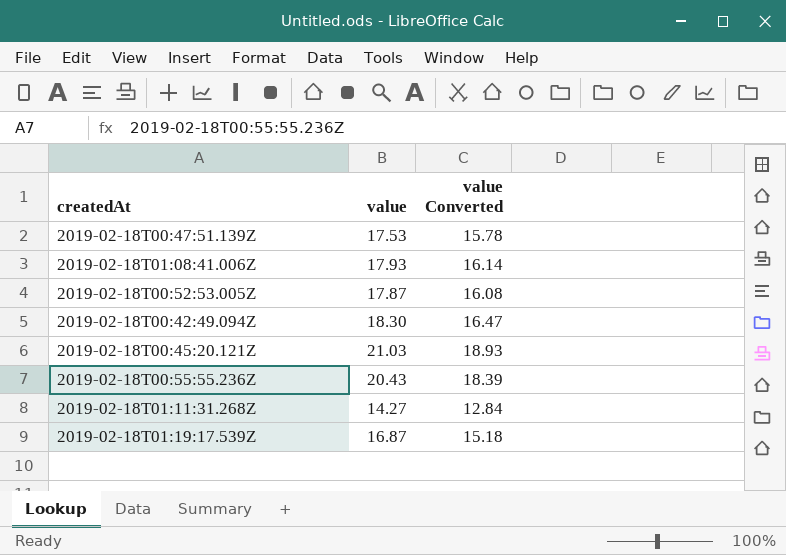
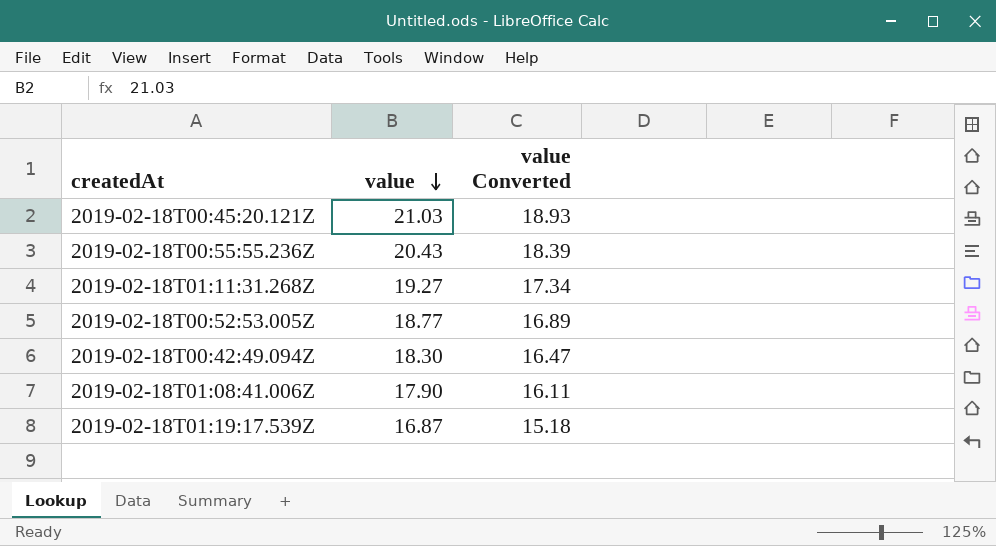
row order: none -> value descending
row 2019-02-18T00:47:51.139Z: 17.53 | 15.78 -> none
2019-02-18T01:11:31.268Z | value: 14.27 -> 19.27
2019-02-18T01:11:31.268Z | value Converted: 12.84 -> 17.34
2019-02-18T00:52:53.005Z | value: 17.87 -> 18.77
2019-02-18T00:52:53.005Z | value Converted: 16.08 -> 16.89
2019-02-18T01:08:41.006Z | value: 17.93 -> 17.90
2019-02-18T01:08:41.006Z | value Converted: 16.14 -> 16.11

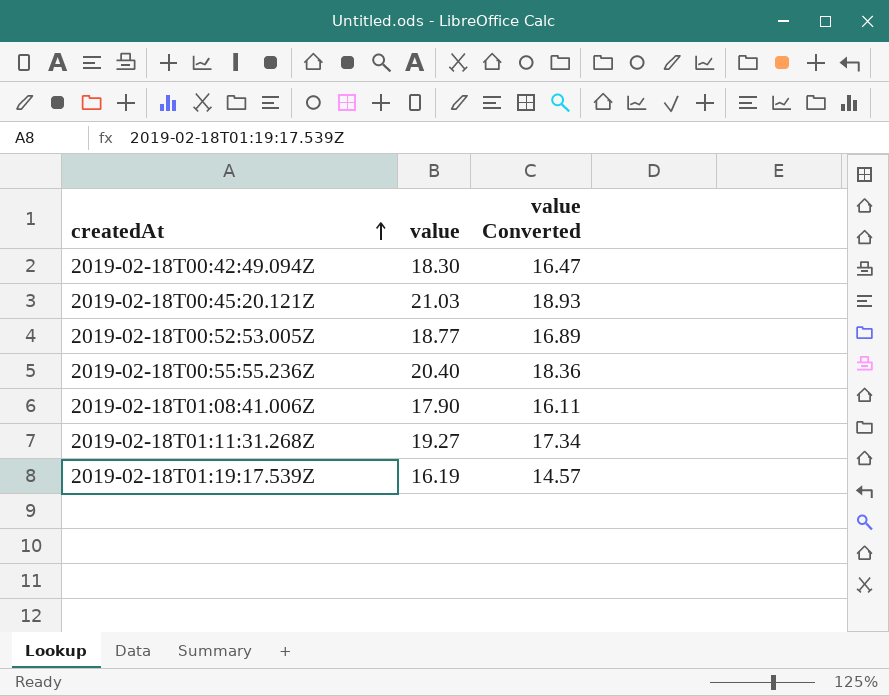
row order: value descending -> createdAt ascending
2019-02-18T00:55:55.236Z | value: 20.43 -> 20.40
2019-02-18T00:55:55.236Z | value Converted: 18.39 -> 18.36
2019-02-18T01:19:17.539Z | value: 16.87 -> 16.19
2019-02-18T01:19:17.539Z | value Converted: 15.18 -> 14.57

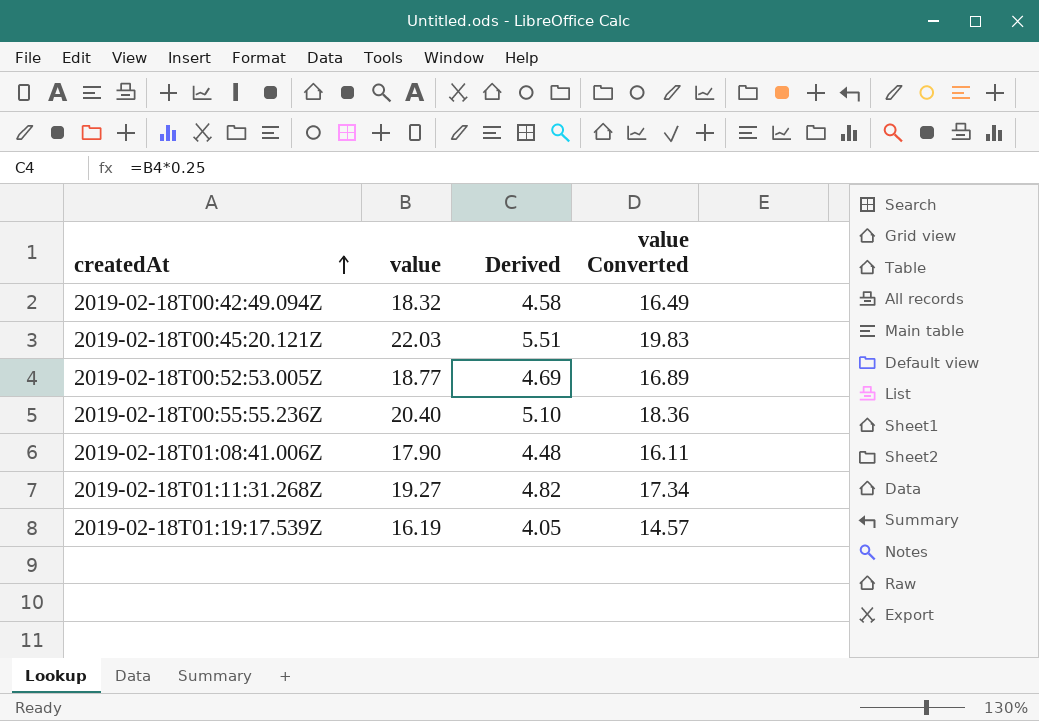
column Derived | formula: none -> [value] * 0.25
2019-02-18T00:42:49.094Z | value: 18.30 -> 18.32
2019-02-18T00:42:49.094Z | value Converted: 16.47 -> 16.49
2019-02-18T00:45:20.121Z | value: 21.03 -> 22.03
2019-02-18T00:45:20.121Z | value Converted: 18.93 -> 19.83

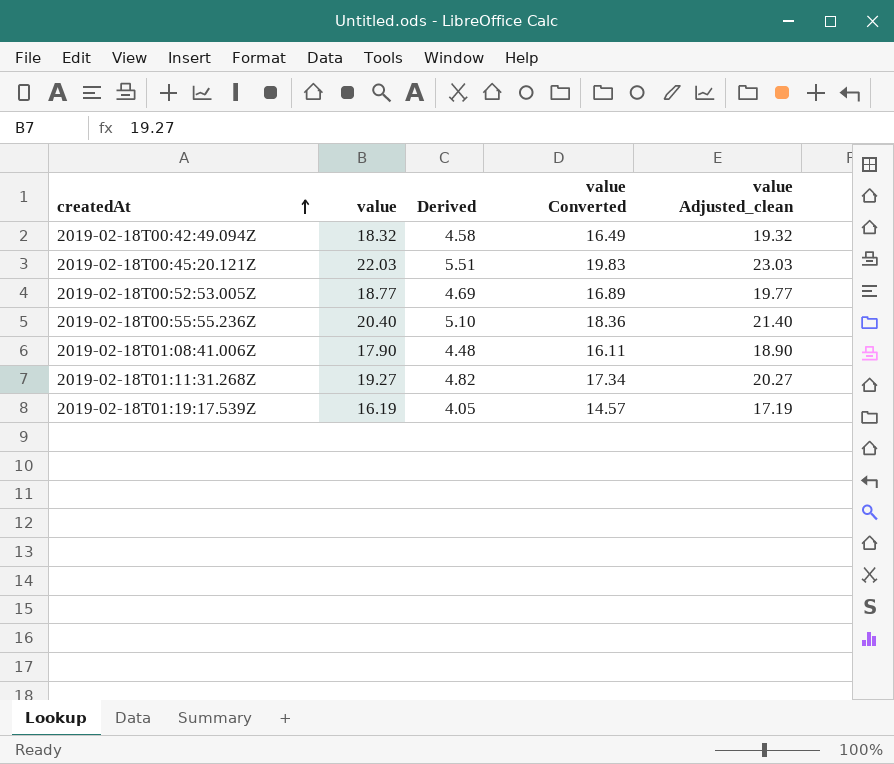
column value Adjusted_clean | formula: none -> [value] + 1

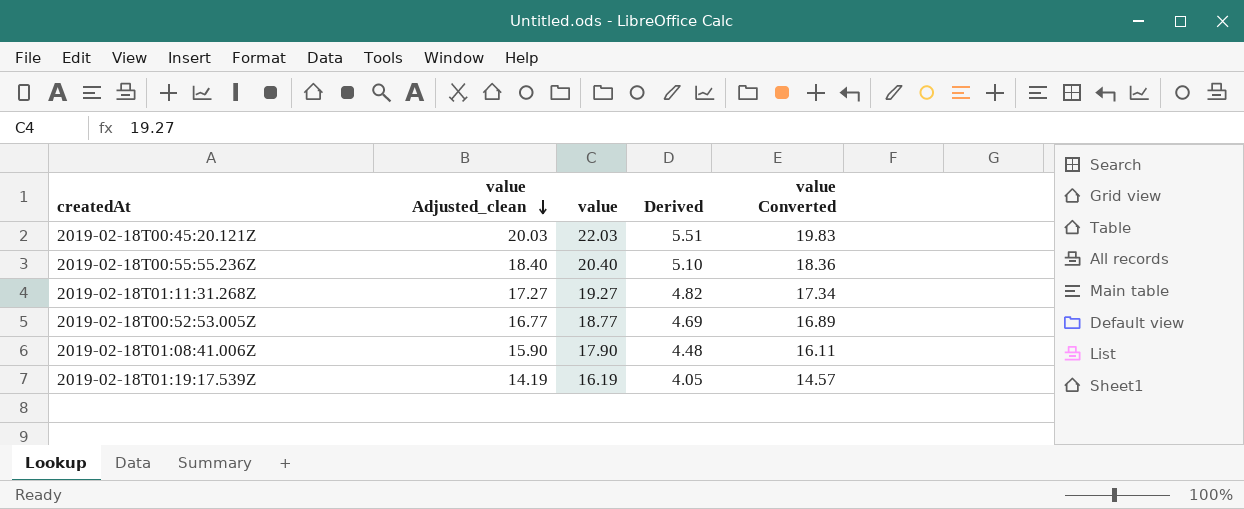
row order: createdAt ascending -> value Adjusted_clean descending
column value Adjusted_clean | formula: [value] + 1 -> [value] - 2
column value Adjusted_clean | position: 5 -> 2
row 2019-02-18T00:42:49.094Z: 18.32 | 4.58 | 16.49 | 19.32 -> none

